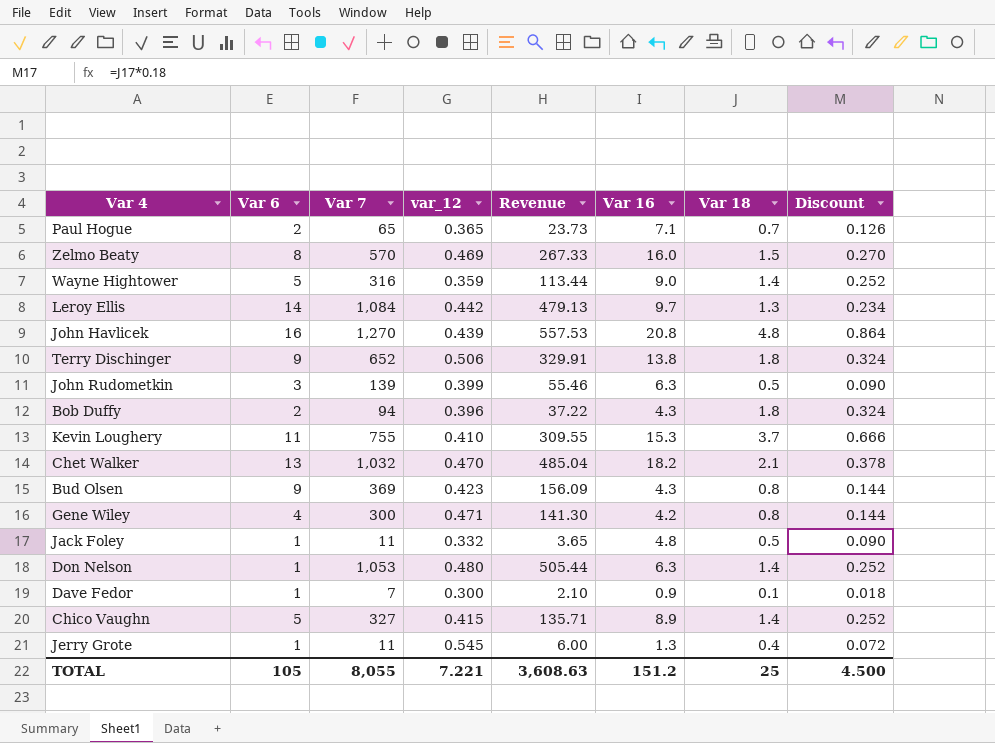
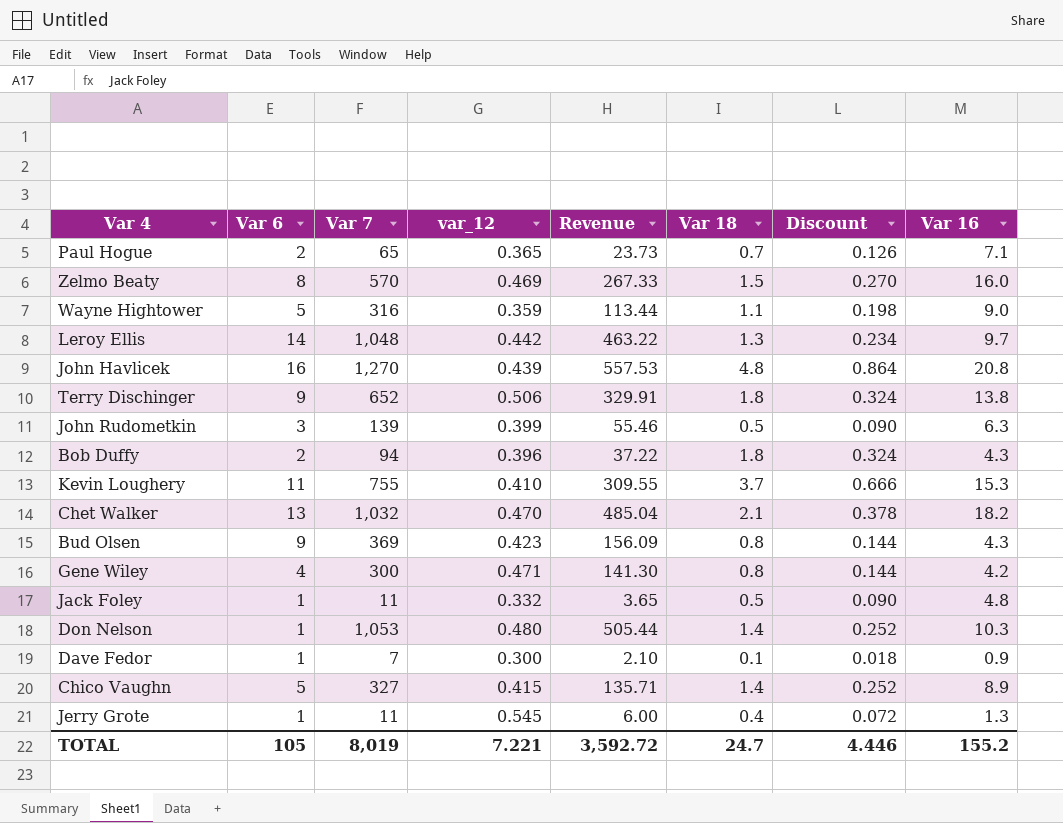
column Var 16 | position: 6 -> 8
Wayne Hightower | Var 18: 1.4 -> 1.1
Wayne Hightower | Discount: 0.252 -> 0.198
Leroy Ellis | Var 7: 1,084 -> 1,048
Leroy Ellis | Revenue: 479.13 -> 463.22
Don Nelson | Var 16: 6.3 -> 10.3
TOTAL | Var 7: 8,055 -> 8,019
TOTAL | Revenue: 3,608.63 -> 3,592.72
TOTAL | Var 18: 25 -> 24.7
TOTAL | Discount: 4.500 -> 4.446
TOTAL | Var 16: 151.2 -> 155.2

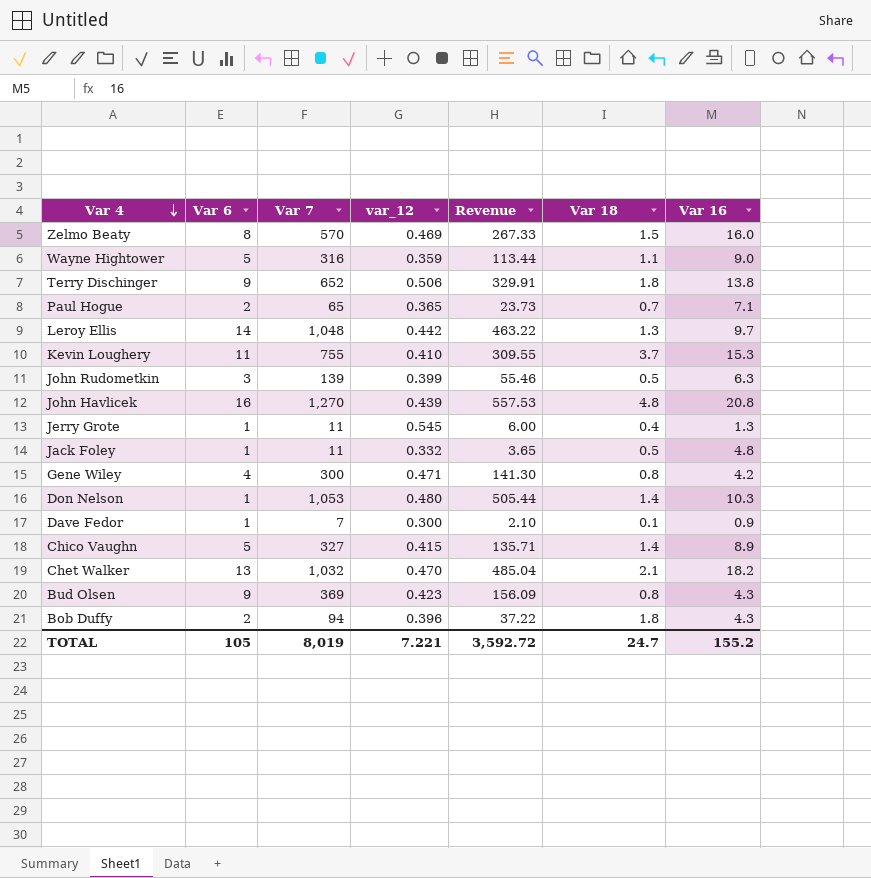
row order: none -> Var 4 descending
column Discount | formula: [Var 18] * 0.18 -> none

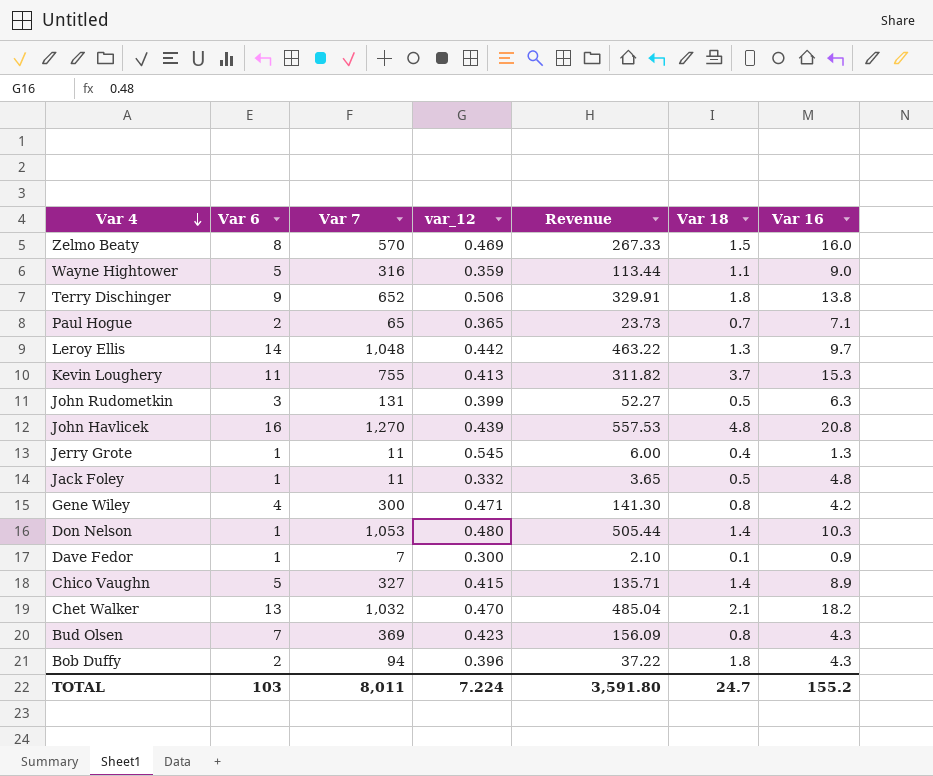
Kevin Loughery | var_12: 0.410 -> 0.413
Kevin Loughery | Revenue: 309.55 -> 311.82
John Rudometkin | Var 7: 139 -> 131
John Rudometkin | Revenue: 55.46 -> 52.27
Bud Olsen | Var 6: 9 -> 7
TOTAL | Var 6: 105 -> 103
TOTAL | Var 7: 8,019 -> 8,011
TOTAL | var_12: 7.221 -> 7.224
TOTAL | Revenue: 3,592.72 -> 3,591.80

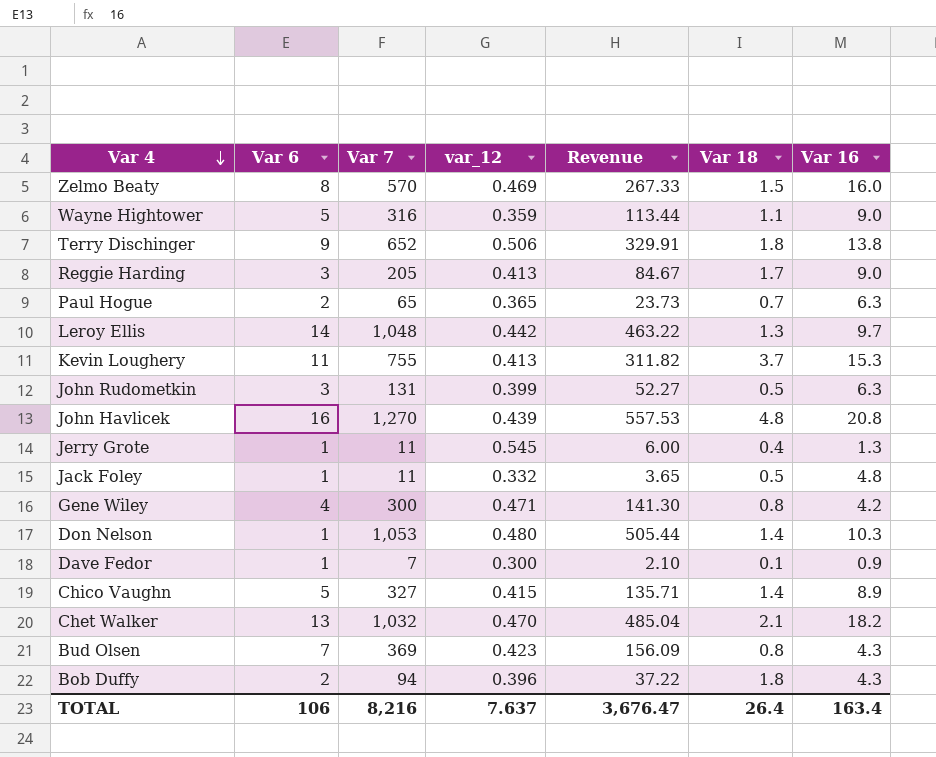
row Reggie Harding: none -> 3 | 205 | 0.413 | 84.67 | 1.7 | 9.0
Paul Hogue | Var 16: 7.1 -> 6.3
TOTAL | Var 6: 103 -> 106
TOTAL | Var 7: 8,011 -> 8,216
TOTAL | var_12: 7.224 -> 7.637
TOTAL | Revenue: 3,591.80 -> 3,676.47
TOTAL | Var 18: 24.7 -> 26.4
TOTAL | Var 16: 155.2 -> 163.4

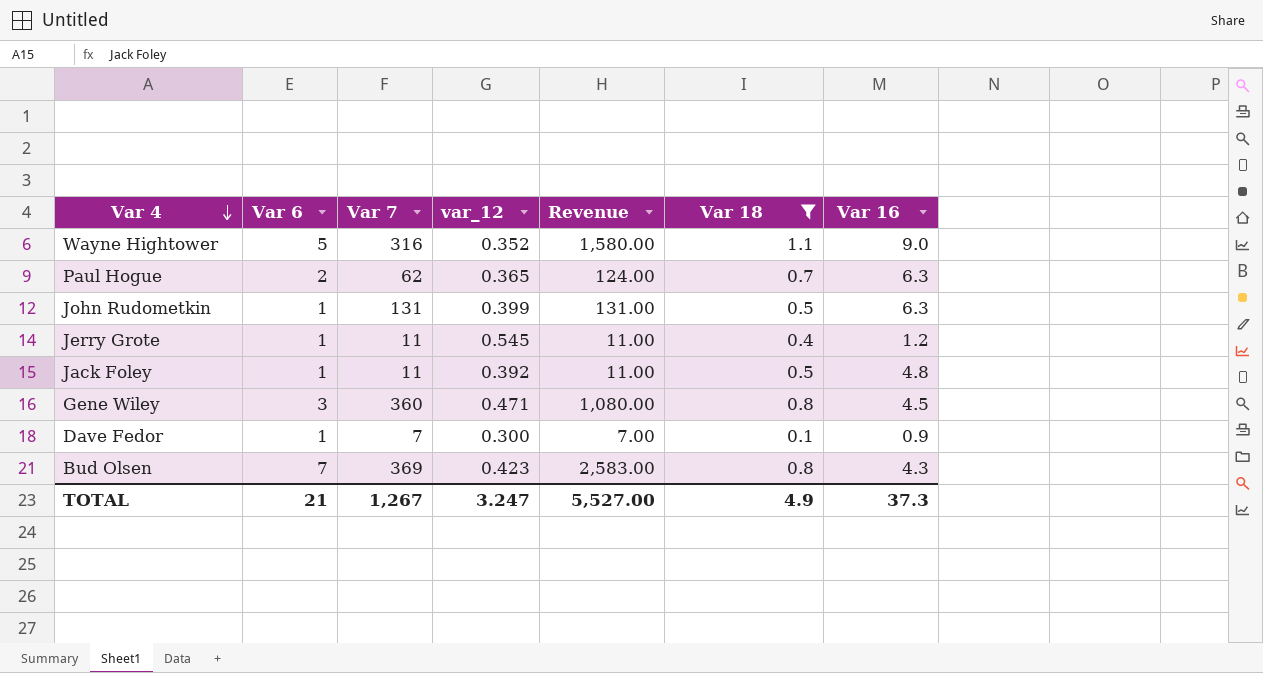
filter: none -> Var 18 <= 1.1
column Revenue | formula: [Var 7] * [var_12] -> [Var 6] * [Var 7]
Wayne Hightower | var_12: 0.359 -> 0.352
Paul Hogue | Var 7: 65 -> 62
John Rudometkin | Var 6: 3 -> 1
Jerry Grote | Var 16: 1.3 -> 1.2
Jack Foley | var_12: 0.332 -> 0.392
Gene Wiley | Var 6: 4 -> 3
Gene Wiley | Var 7: 300 -> 360
Gene Wiley | Var 16: 4.2 -> 4.5
TOTAL | Var 6: 106 -> 21
TOTAL | Var 7: 8,216 -> 1,267
TOTAL | var_12: 7.637 -> 3.247
TOTAL | Revenue: 3,676.47 -> 5,527.00
TOTAL | Var 18: 26.4 -> 4.9
TOTAL | Var 16: 163.4 -> 37.3

